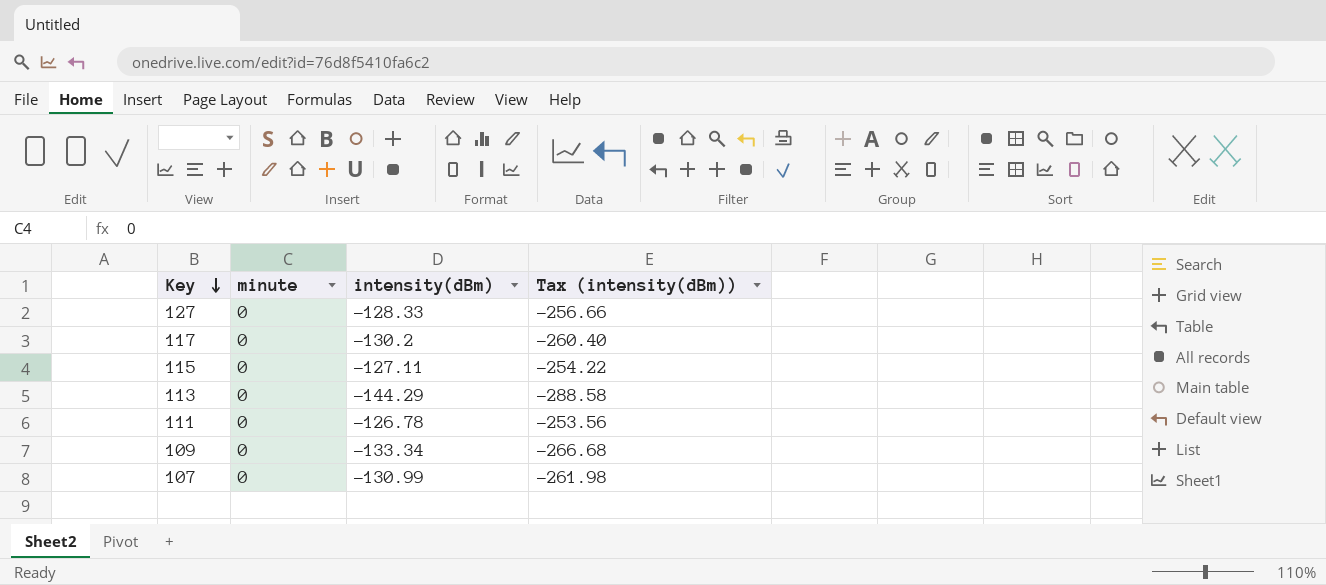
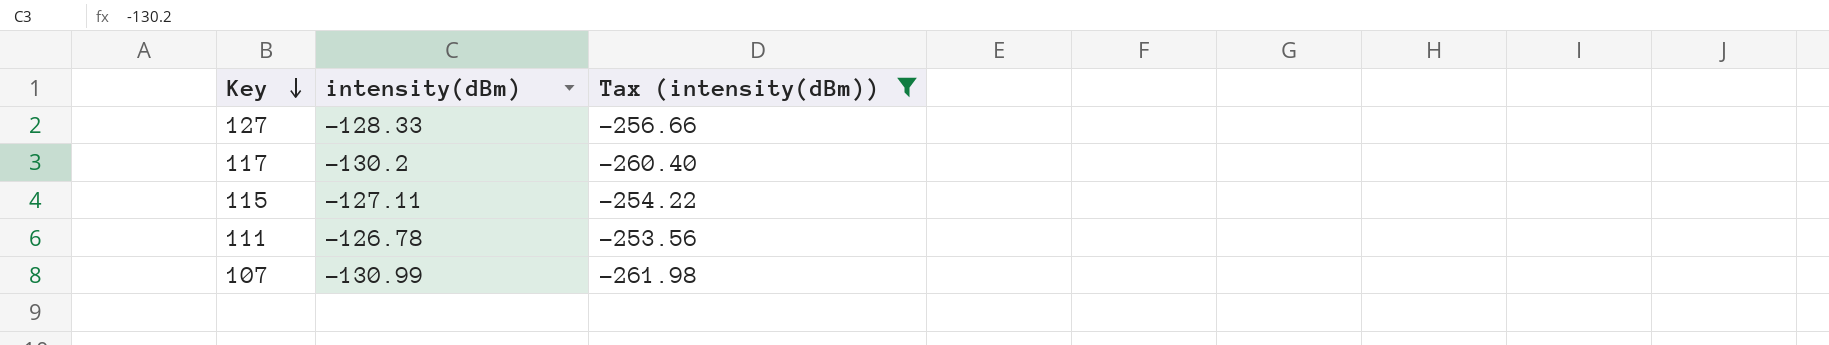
filter: none -> Tax (intensity(dBm)) >= -261.98
column minute | position: 2 -> none

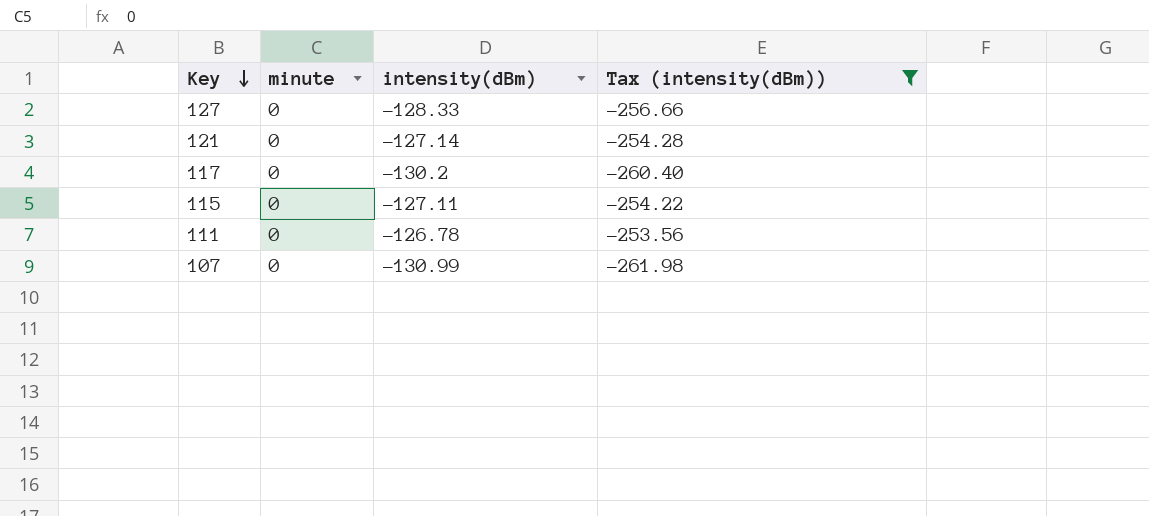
column minute | position: none -> 2
row 121: none -> 0 | -127.14 | -254.28

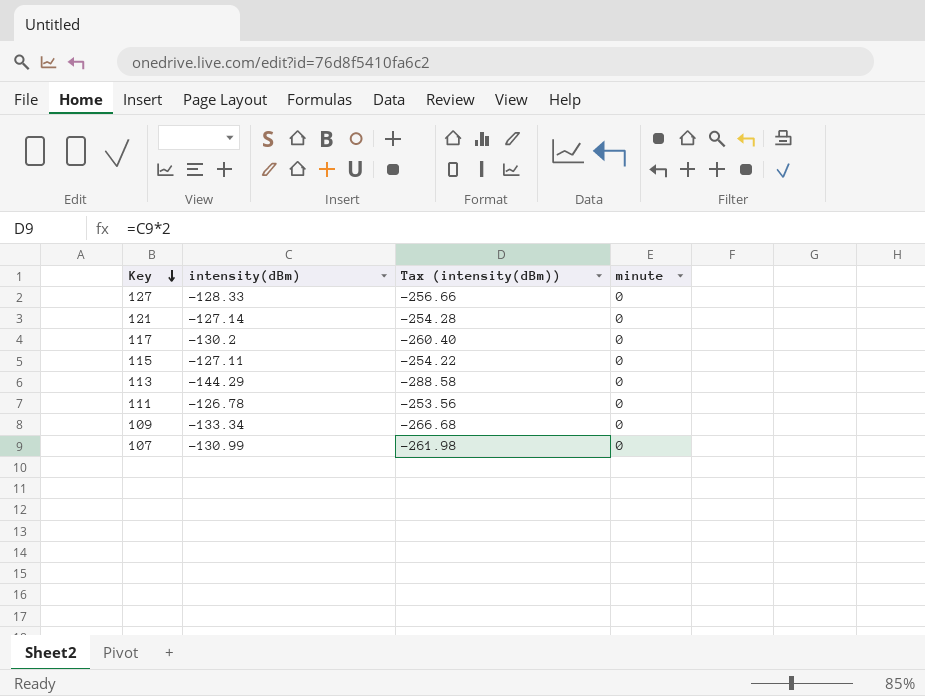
filter: Tax (intensity(dBm)) >= -261.98 -> none
column minute | position: 2 -> 4

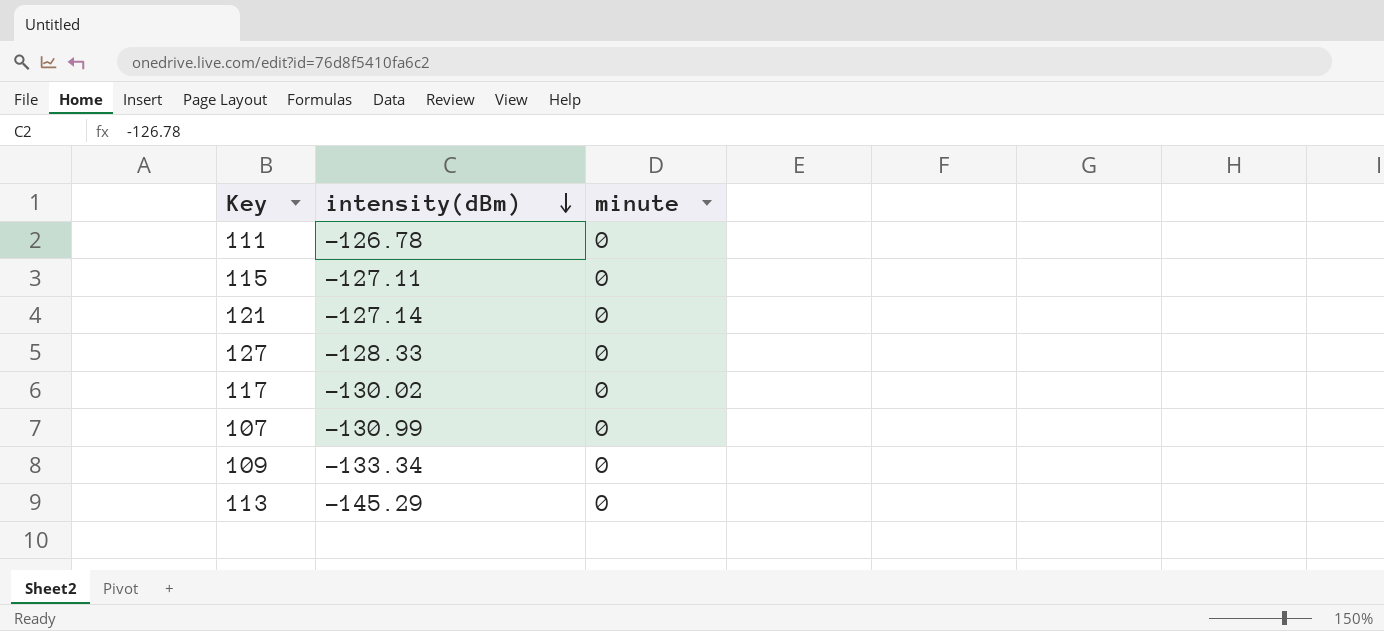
row order: Key descending -> intensity(dBm) descending
column Tax (intensity(dBm)) | formula: [intensity(dBm)] * 2 -> none
117 | intensity(dBm): -130.2 -> -130.02
113 | intensity(dBm): -144.29 -> -145.29

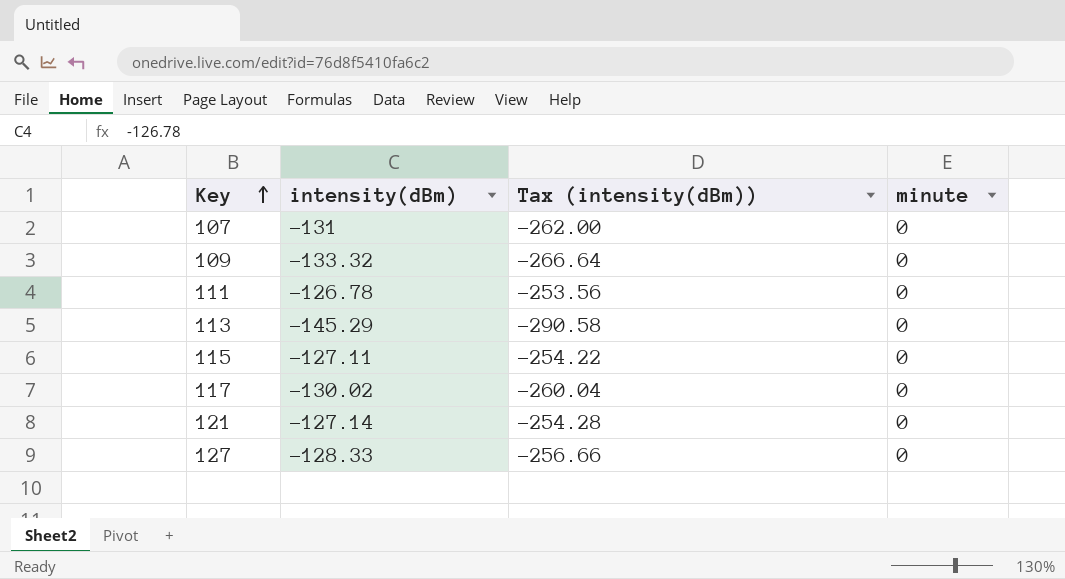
row order: intensity(dBm) descending -> Key ascending
column Tax (intensity(dBm)) | formula: none -> [intensity(dBm)] * 2
107 | intensity(dBm): -130.99 -> -131
109 | intensity(dBm): -133.34 -> -133.32

